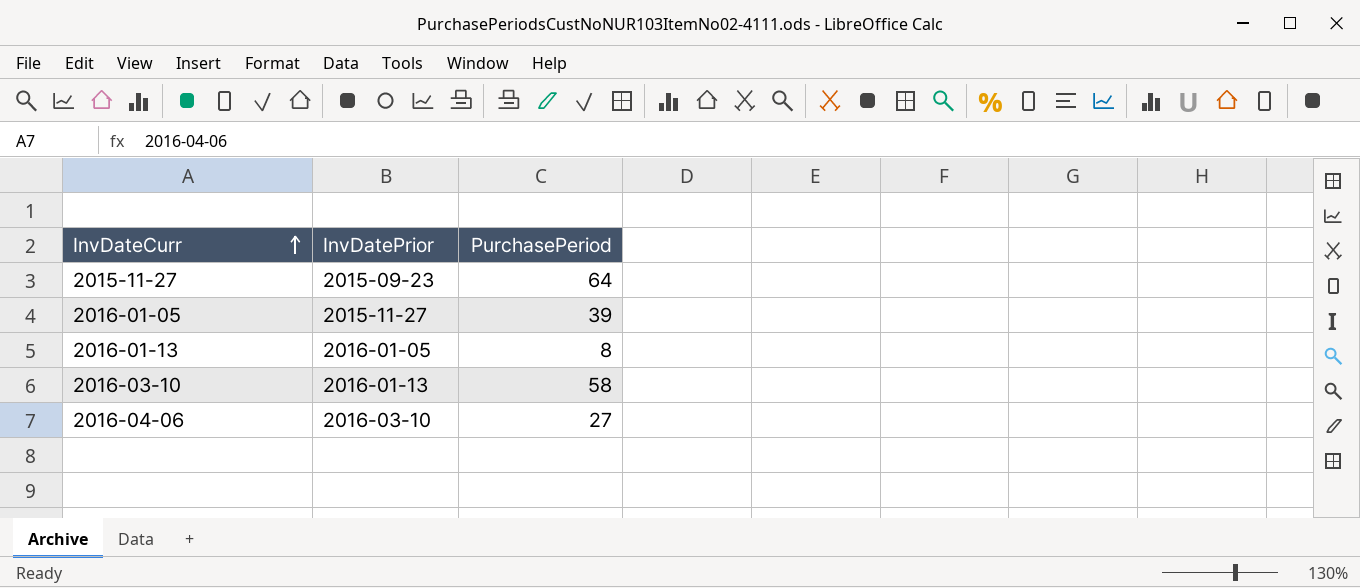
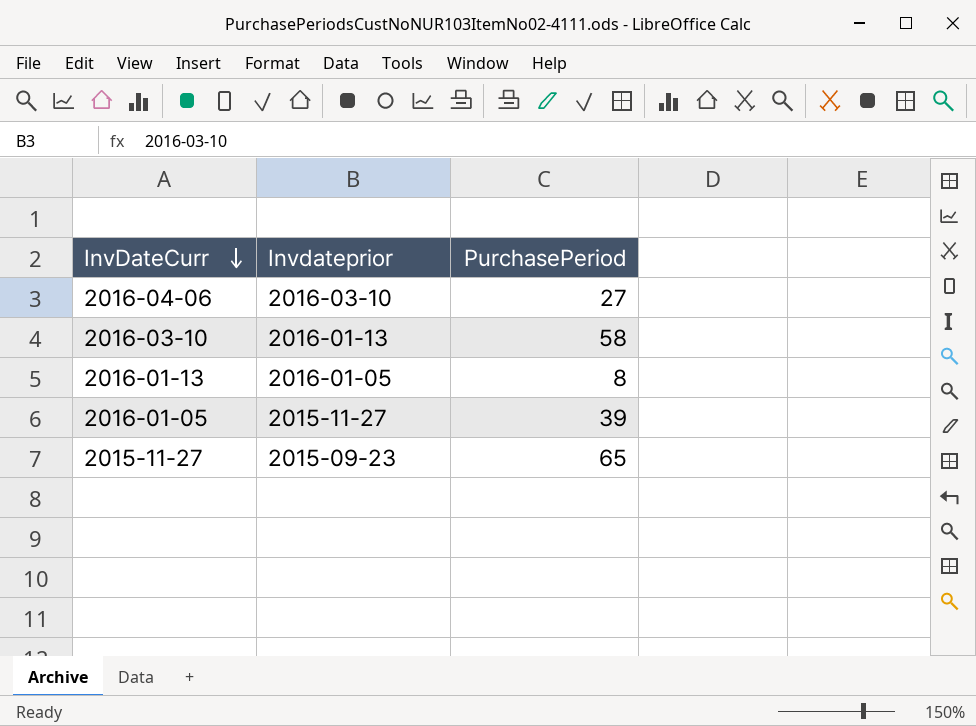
row order: InvDateCurr ascending -> InvDateCurr descending
column name: InvDatePrior -> Invdateprior
2015-11-27 | PurchasePeriod: 64 -> 65

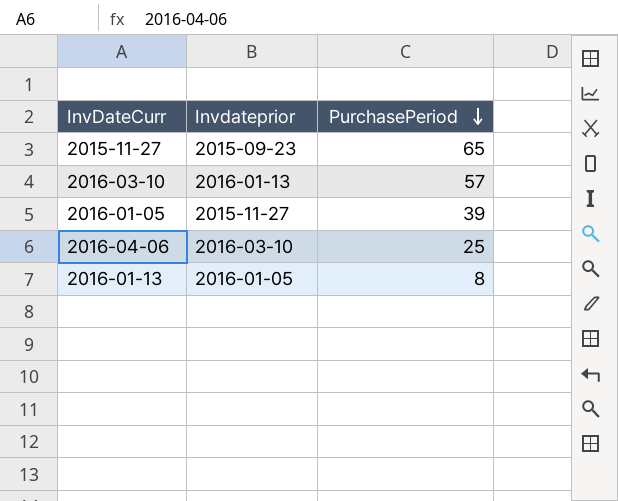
row order: InvDateCurr descending -> PurchasePeriod descending
2016-03-10 | PurchasePeriod: 58 -> 57
2016-04-06 | PurchasePeriod: 27 -> 25

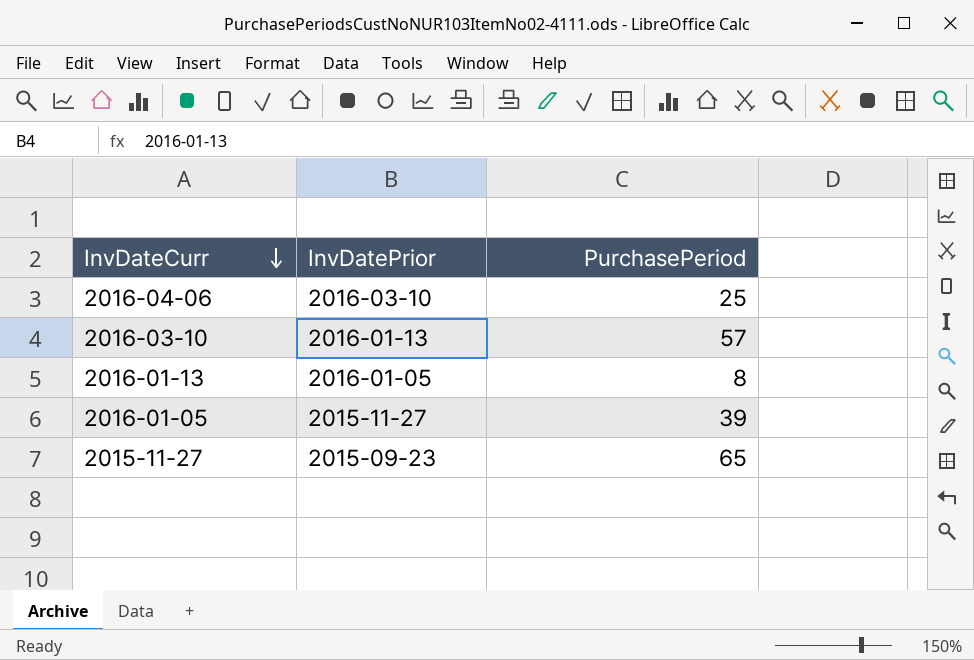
row order: PurchasePeriod descending -> InvDateCurr descending
column name: Invdateprior -> InvDatePrior

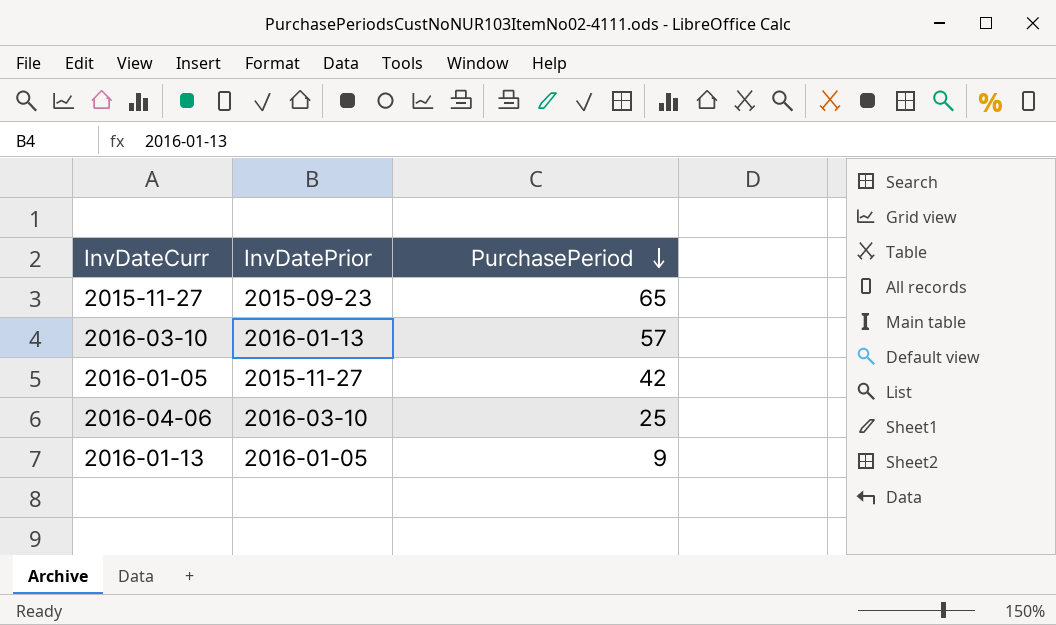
row order: InvDateCurr descending -> PurchasePeriod descending
2016-01-05 | PurchasePeriod: 39 -> 42
2016-01-13 | PurchasePeriod: 8 -> 9

